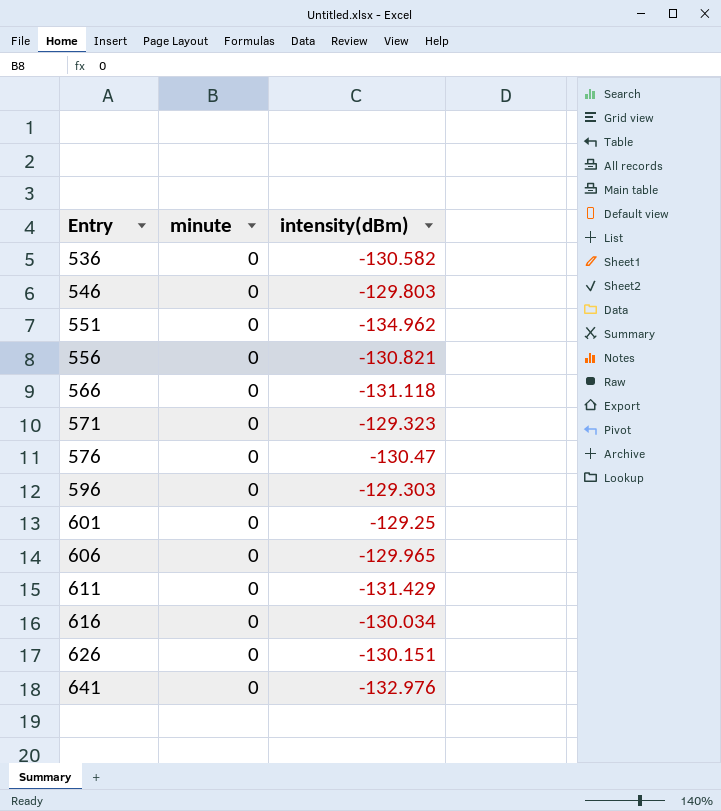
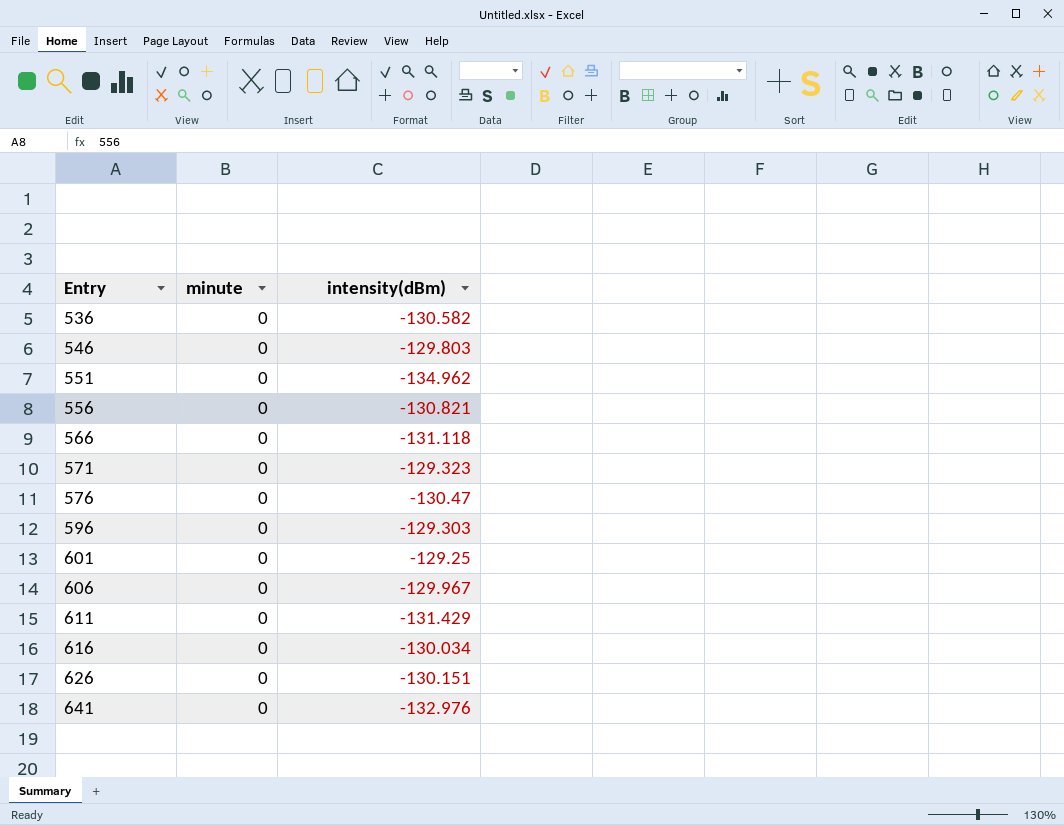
606 | intensity(dBm): -129.965 -> -129.967

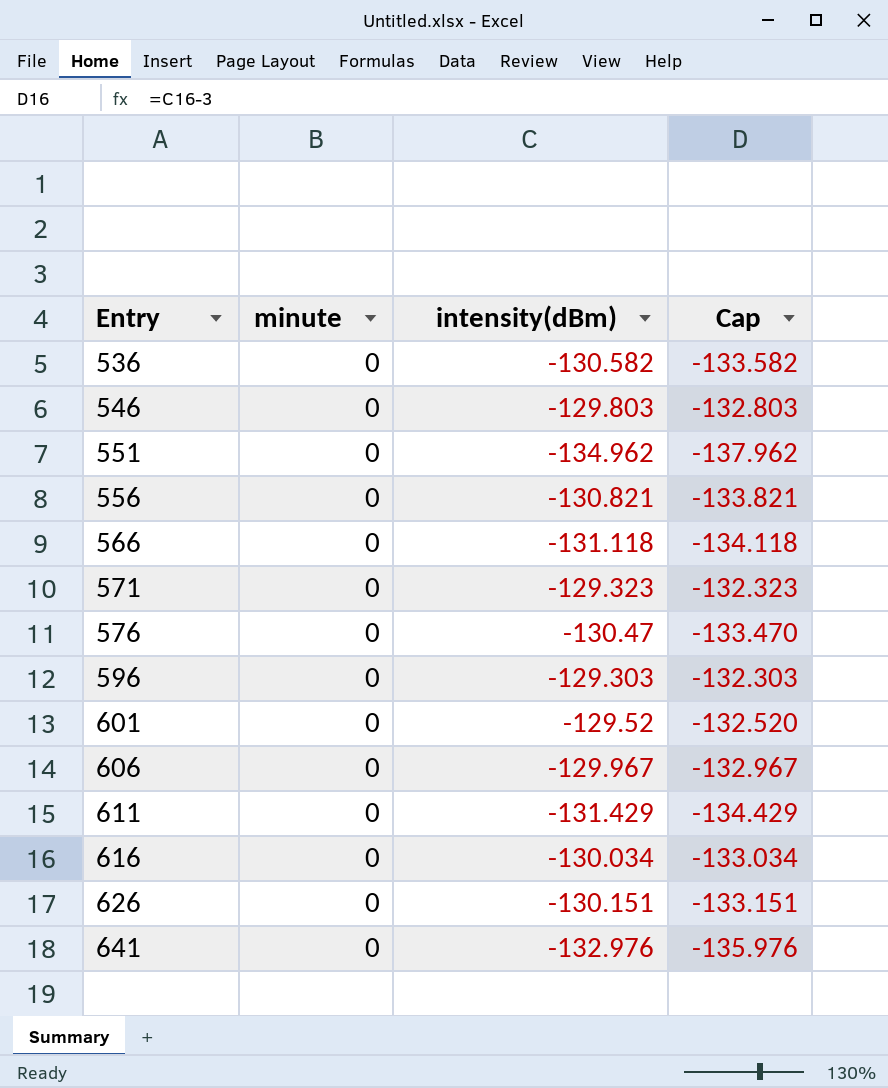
column Cap | formula: none -> [intensity(dBm)] - 3
601 | intensity(dBm): -129.25 -> -129.52

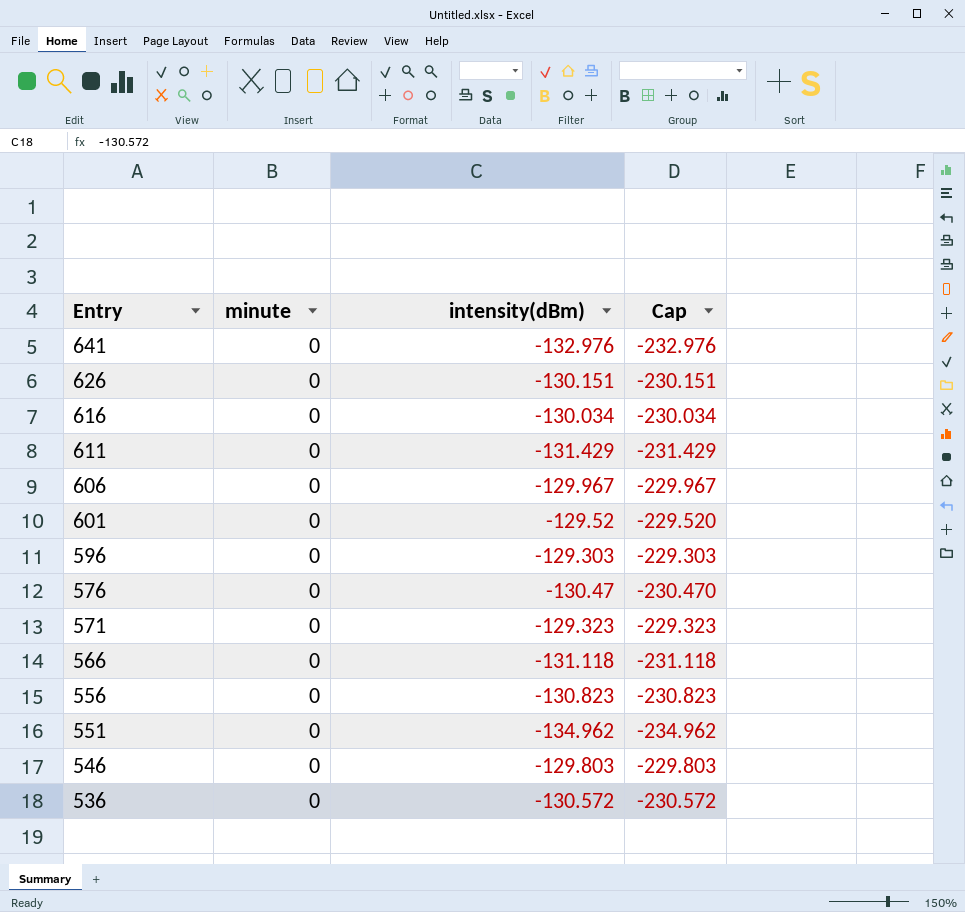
row order: Entry ascending -> Entry descending
column Cap | formula: [intensity(dBm)] - 3 -> [intensity(dBm)] - 100
556 | intensity(dBm): -130.821 -> -130.823
536 | intensity(dBm): -130.582 -> -130.572

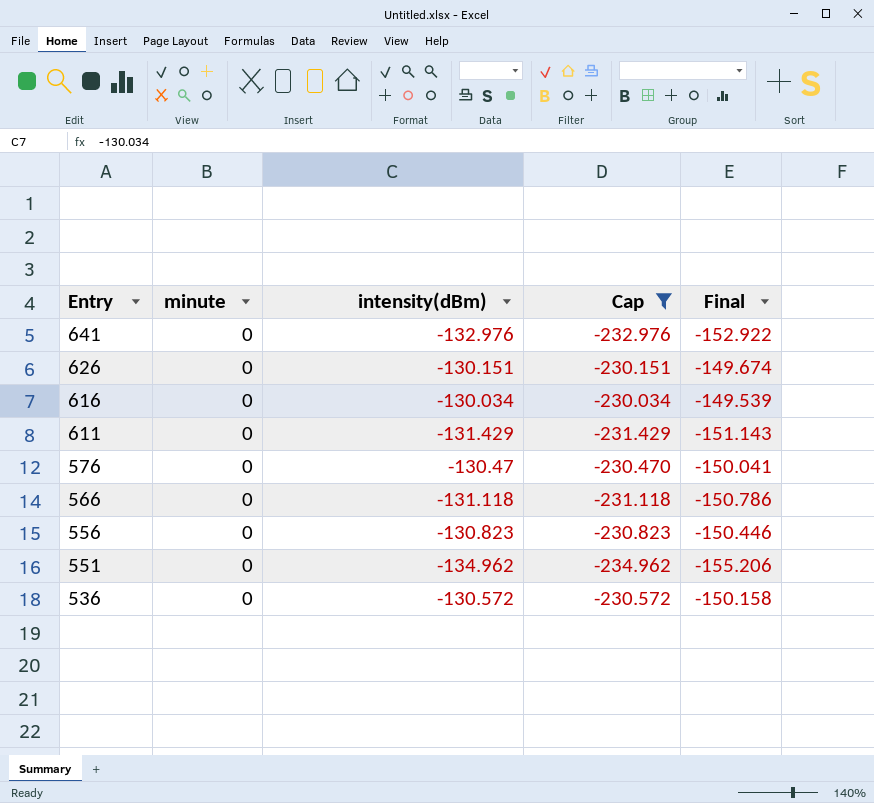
filter: none -> Cap <= -230.034
column Final | formula: none -> [intensity(dBm)] * 1.15

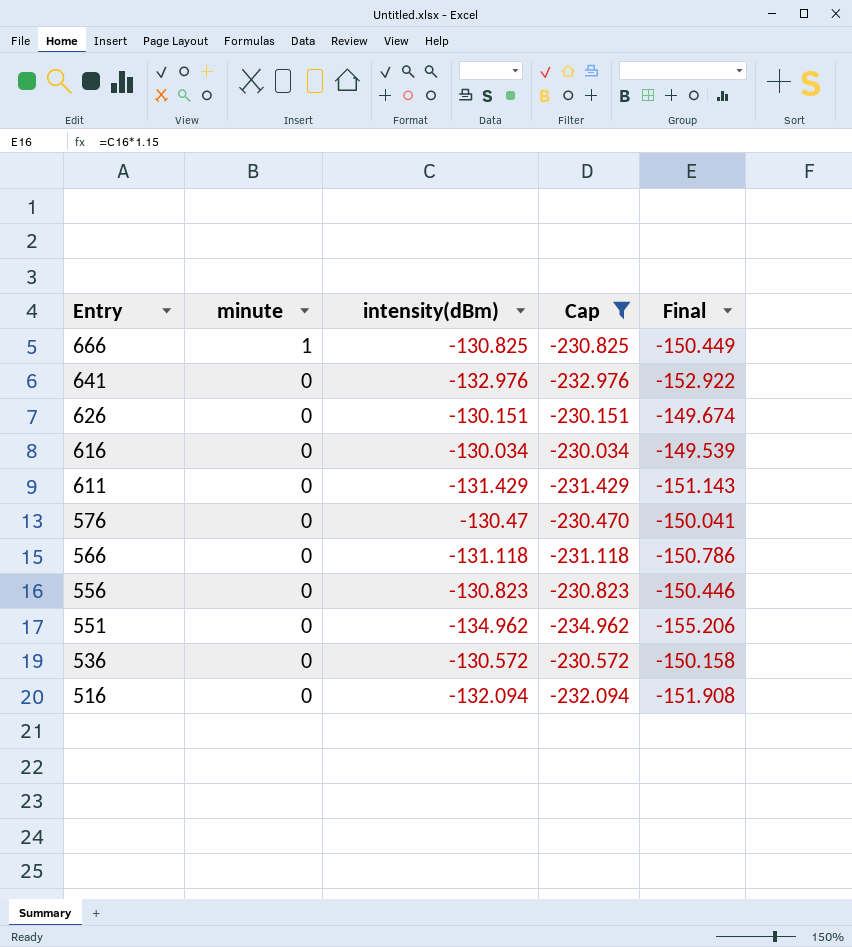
row 666: none -> 1 | -130.825 | -230.825 | -150.449
row 516: none -> 0 | -132.094 | -232.094 | -151.908

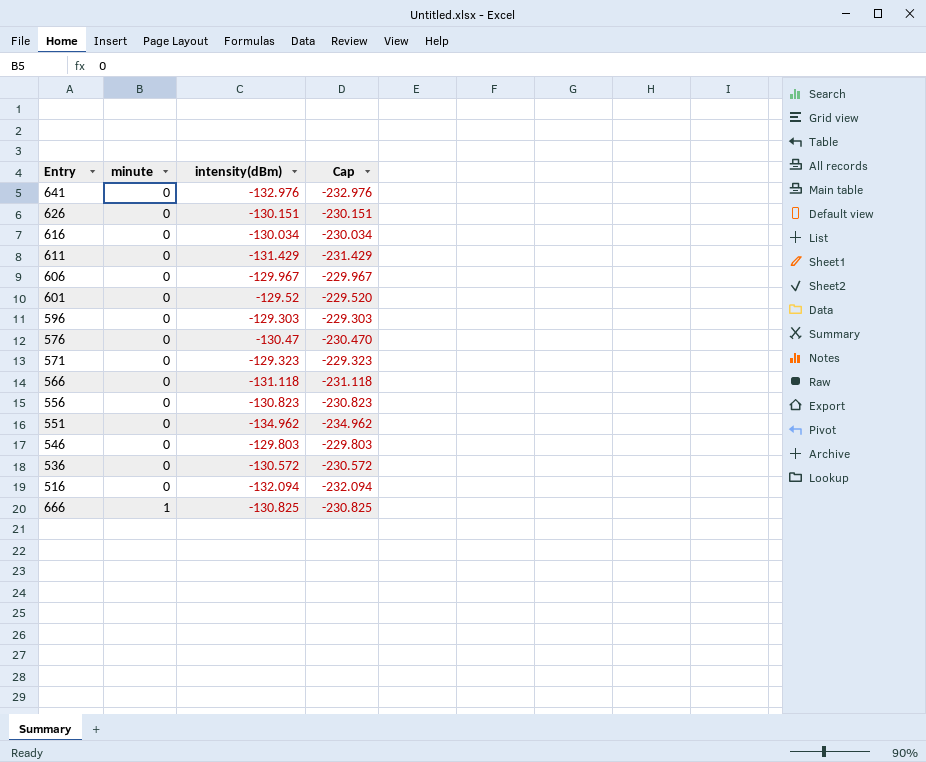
filter: Cap <= -230.034 -> none
row order: Entry descending -> minute ascending
column Final | formula: [intensity(dBm)] * 1.15 -> none

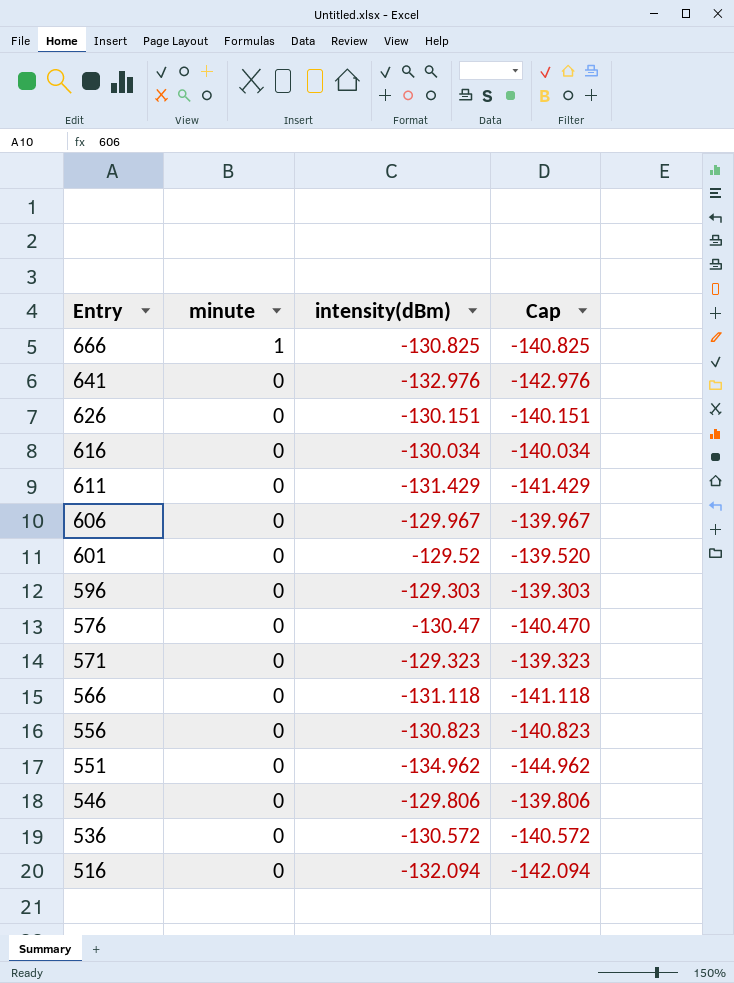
row order: minute ascending -> Entry descending
column Cap | formula: [intensity(dBm)] - 100 -> [intensity(dBm)] - 10
546 | intensity(dBm): -129.803 -> -129.806

